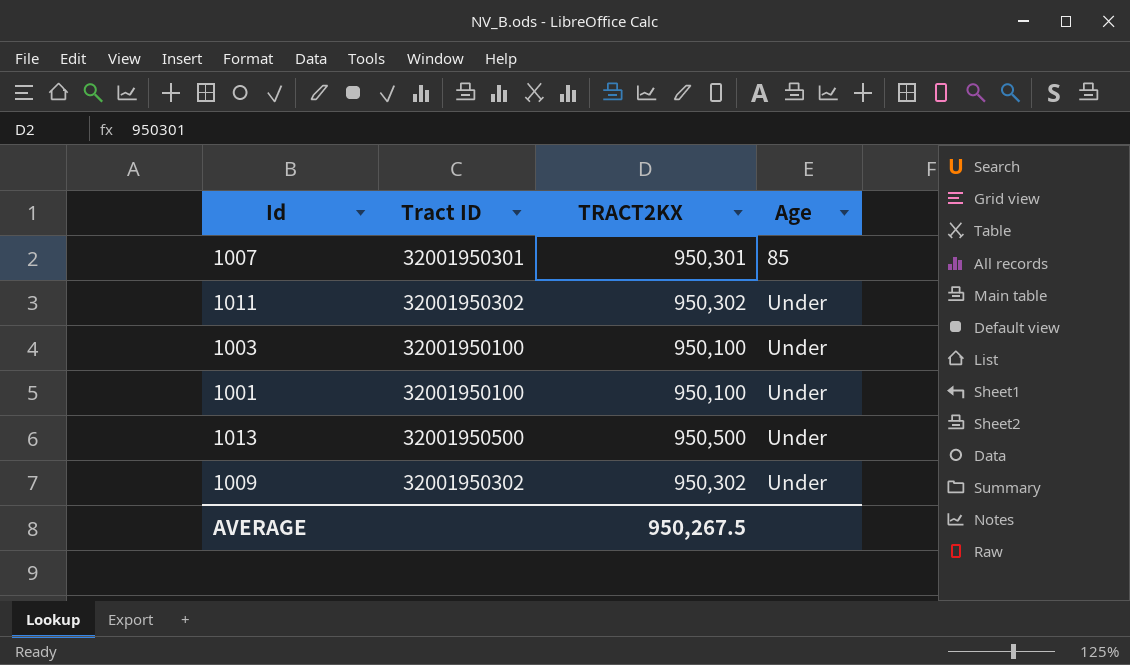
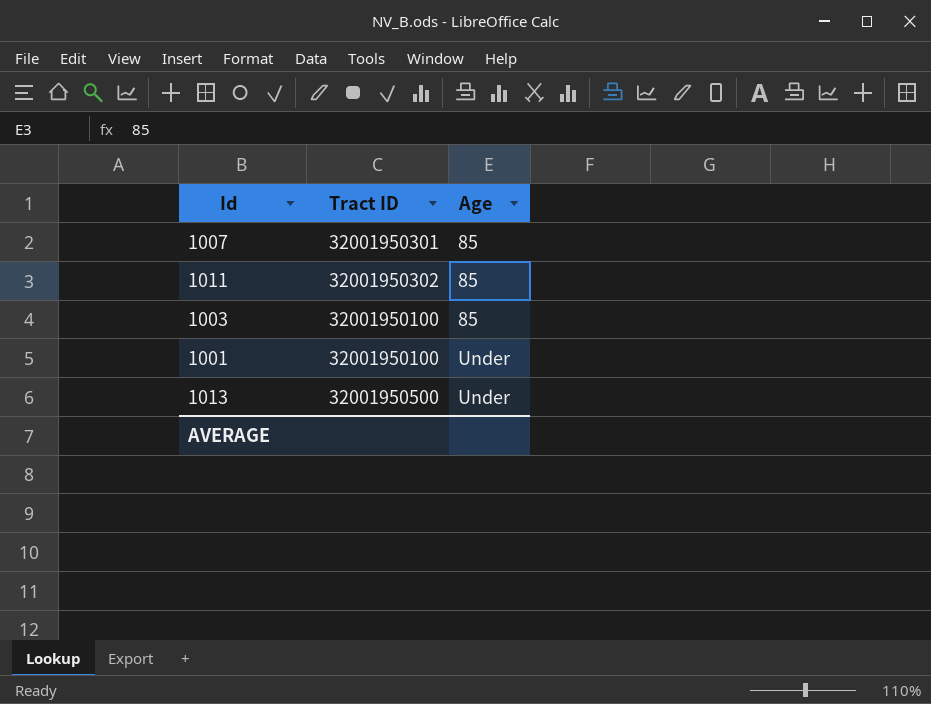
column TRACT2KX | position: 3 -> none
row 1009: 32001950302 | 950,302 | Under -> none
1011 | Age: Under -> 85
1003 | Age: Under -> 85

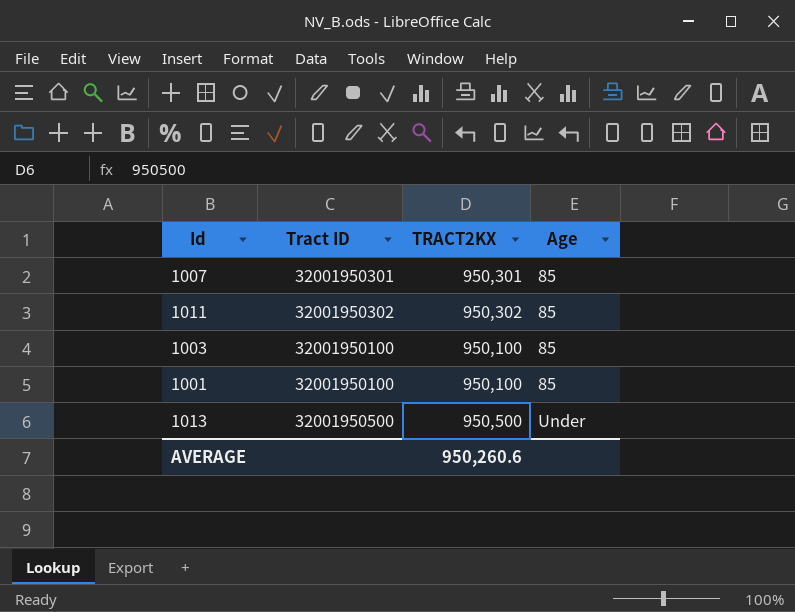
column TRACT2KX | position: none -> 3
1001 | Age: Under -> 85

